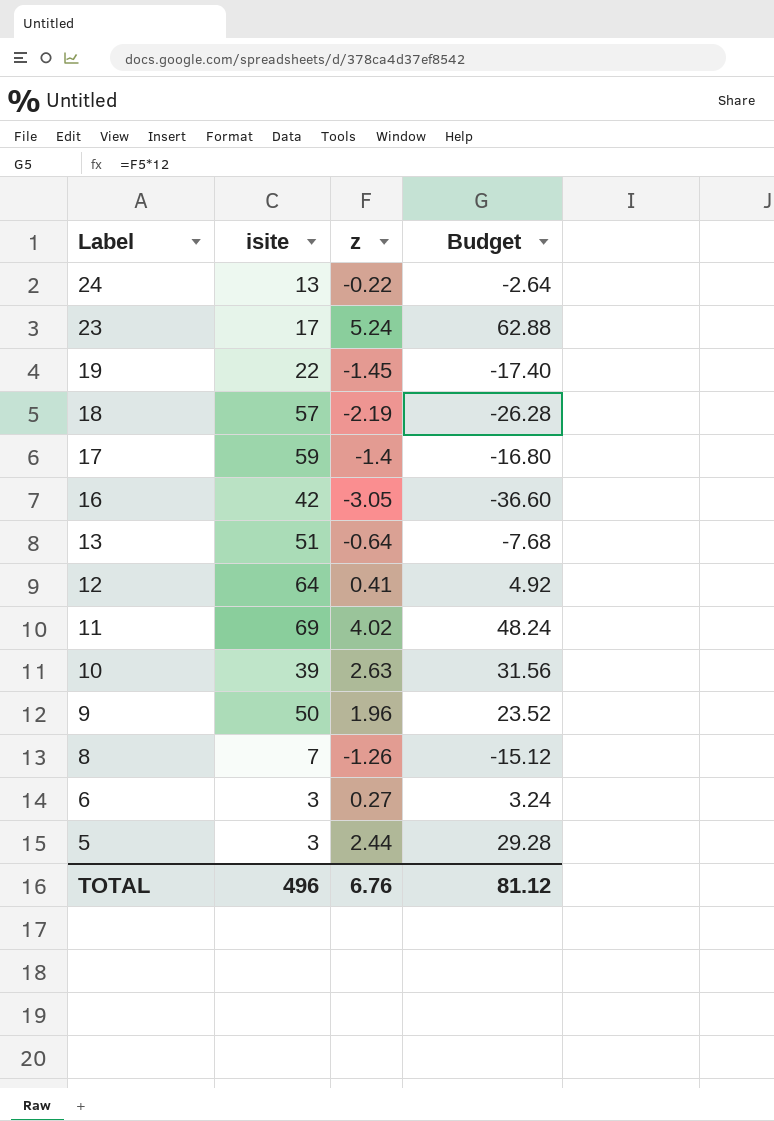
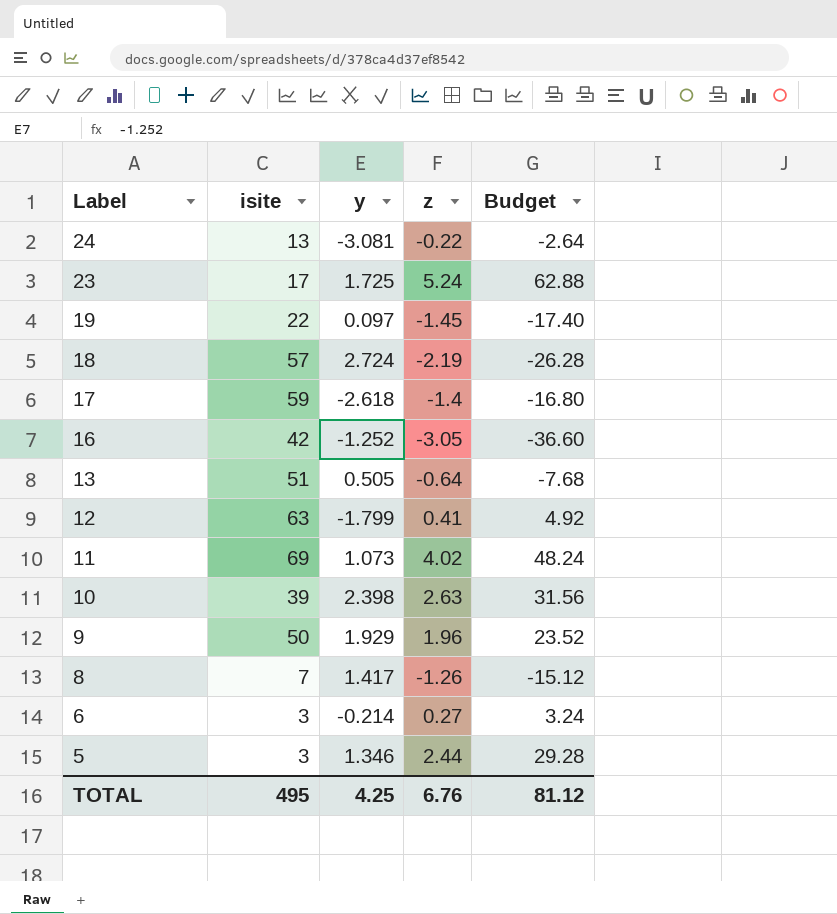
column y | position: none -> 3
12 | isite: 64 -> 63
TOTAL | isite: 496 -> 495

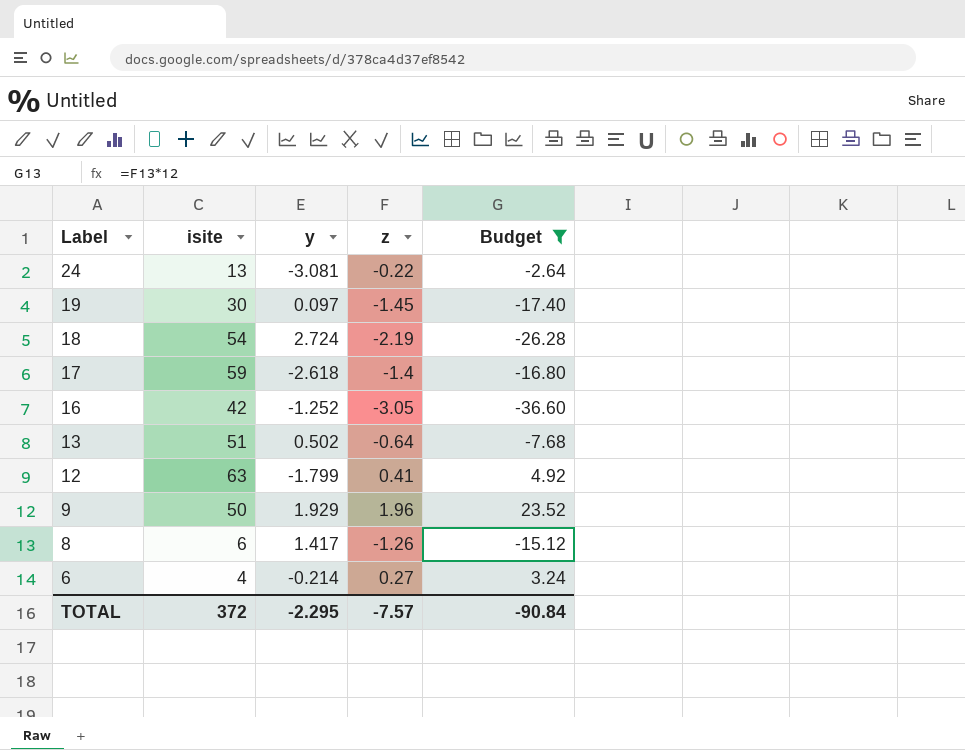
filter: none -> Budget <= 23.52
19 | isite: 22 -> 30
18 | isite: 57 -> 54
13 | y: 0.505 -> 0.502
8 | isite: 7 -> 6
6 | isite: 3 -> 4
TOTAL | isite: 495 -> 372
TOTAL | y: 4.25 -> -2.295
TOTAL | z: 6.76 -> -7.57
TOTAL | Budget: 81.12 -> -90.84

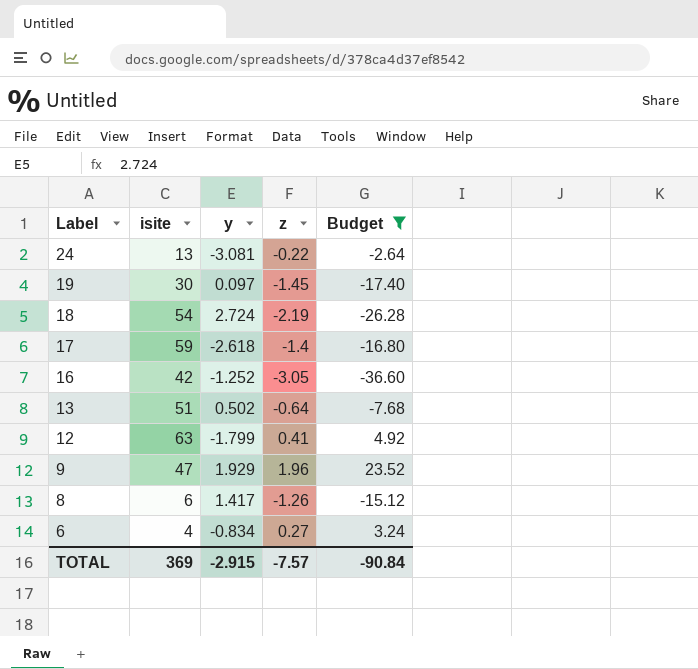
9 | isite: 50 -> 47
6 | y: -0.214 -> -0.834
TOTAL | isite: 372 -> 369
TOTAL | y: -2.295 -> -2.915

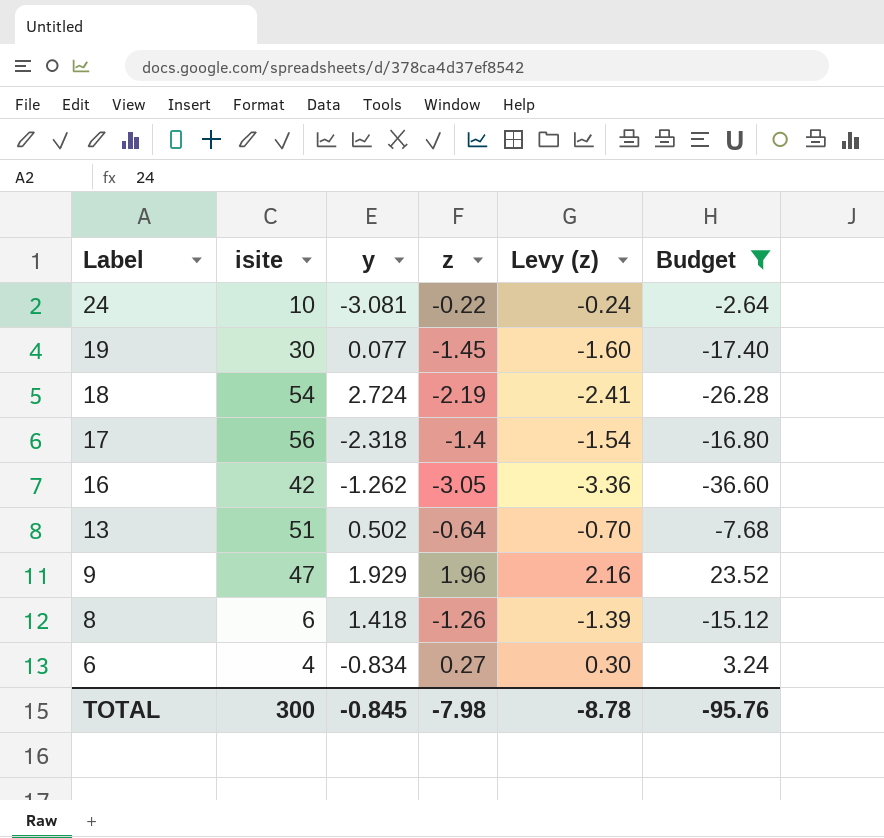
column Levy (z) | formula: none -> [z] * 1.1
row 12: 63 | -1.799 | 0.41 | 4.92 -> none
24 | isite: 13 -> 10
19 | y: 0.097 -> 0.077
17 | isite: 59 -> 56
17 | y: -2.618 -> -2.318
16 | y: -1.252 -> -1.262
8 | y: 1.417 -> 1.418
TOTAL | isite: 369 -> 300
TOTAL | y: -2.915 -> -0.845
TOTAL | z: -7.57 -> -7.98
TOTAL | Budget: -90.84 -> -95.76

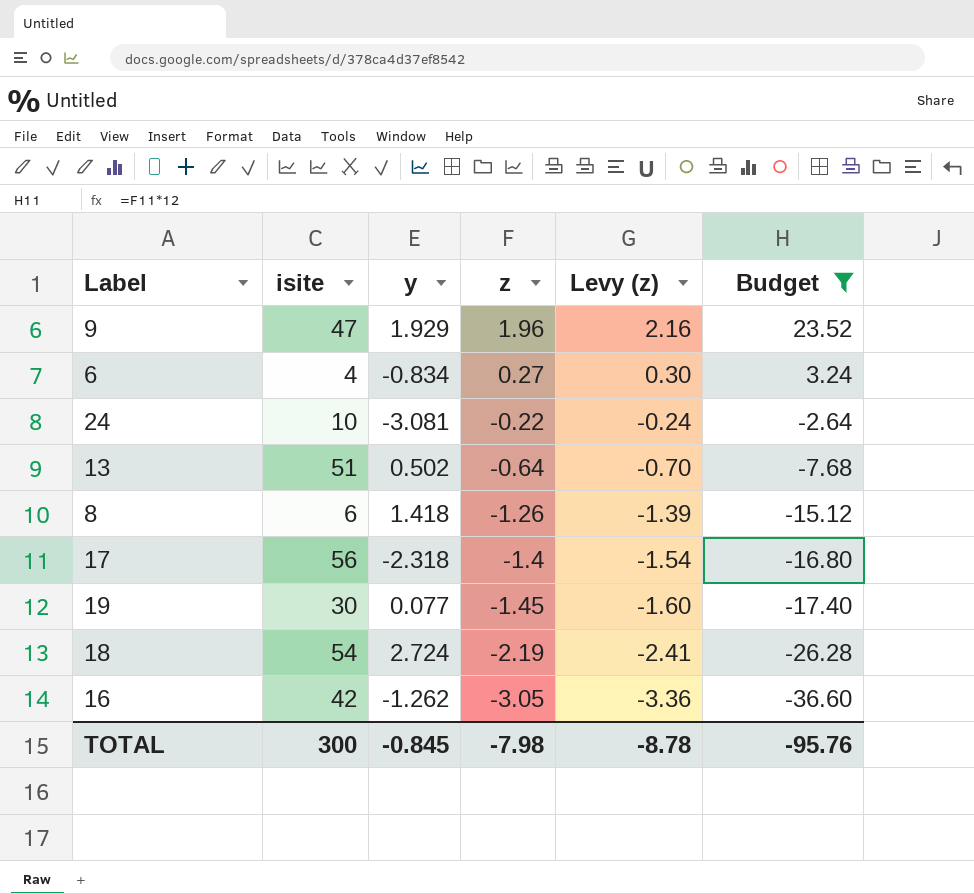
row order: Label descending -> z descending

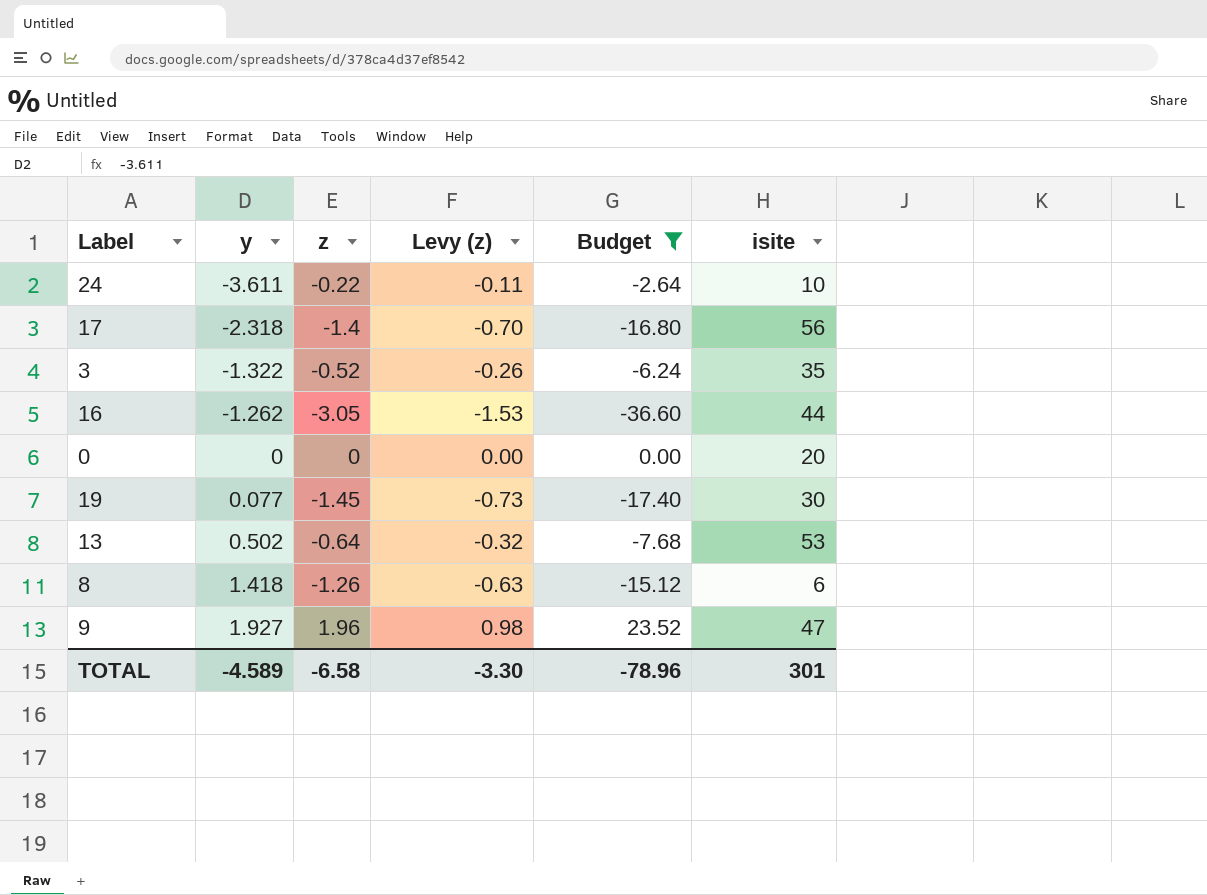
row order: z descending -> y ascending
column Levy (z) | formula: [z] * 1.1 -> [z] * 0.5
column isite | position: 2 -> 6
row 6: 4 | -0.834 | 0.27 | 0.30 | 3.24 -> none
row 18: 54 | 2.724 | -2.19 | -2.41 | -26.28 -> none
24 | y: -3.081 -> -3.611
row 3: none -> -1.322 | -0.52 | -0.26 | -6.24 | 35
16 | isite: 42 -> 44
row 0: none -> 0 | 0 | 0.00 | 0.00 | 20
13 | isite: 51 -> 53
9 | y: 1.929 -> 1.927
TOTAL | y: -0.845 -> -4.589
TOTAL | z: -7.98 -> -6.58
TOTAL | Levy (z): -8.78 -> -3.30
TOTAL | Budget: -95.76 -> -78.96
TOTAL | isite: 300 -> 301

